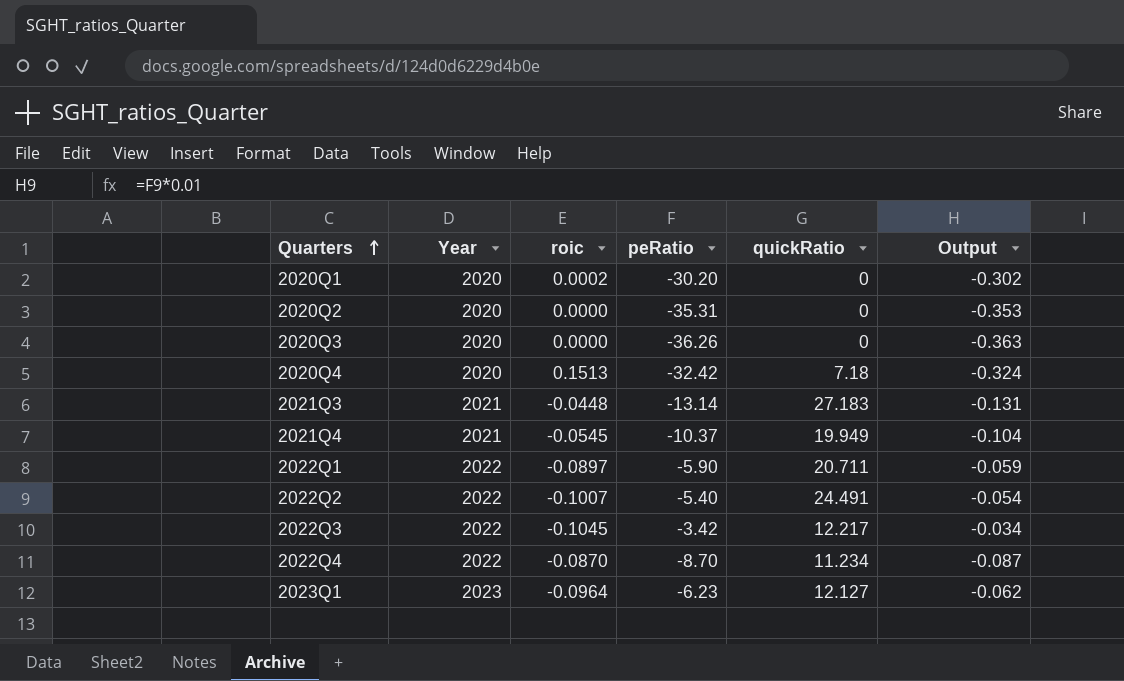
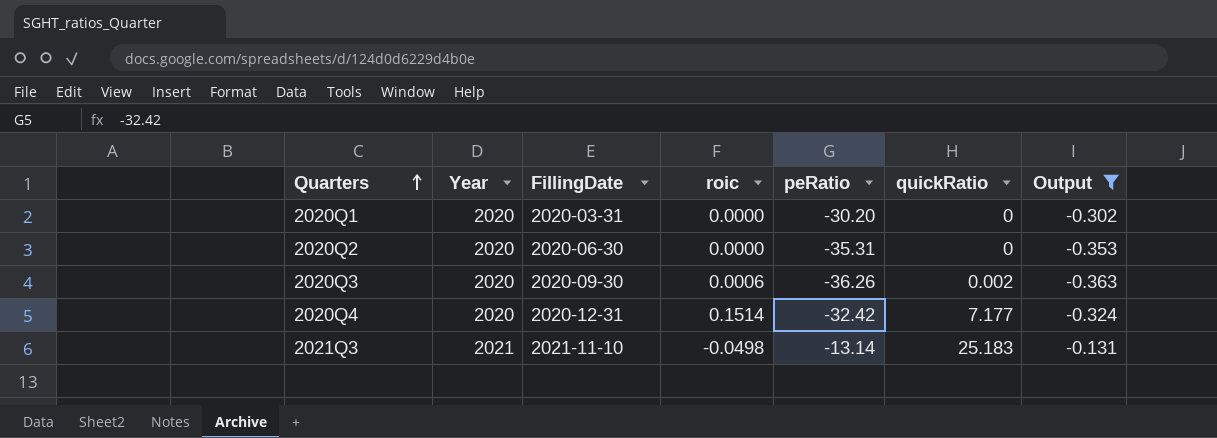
filter: none -> Output <= -0.131
column FillingDate | position: none -> 3
2020Q1 | roic: 0.0002 -> 0.0000
2020Q3 | roic: 0.0000 -> 0.0006
2020Q3 | quickRatio: 0 -> 0.002
2020Q4 | roic: 0.1513 -> 0.1514
2020Q4 | quickRatio: 7.18 -> 7.177
2021Q3 | roic: -0.0448 -> -0.0498
2021Q3 | quickRatio: 27.183 -> 25.183

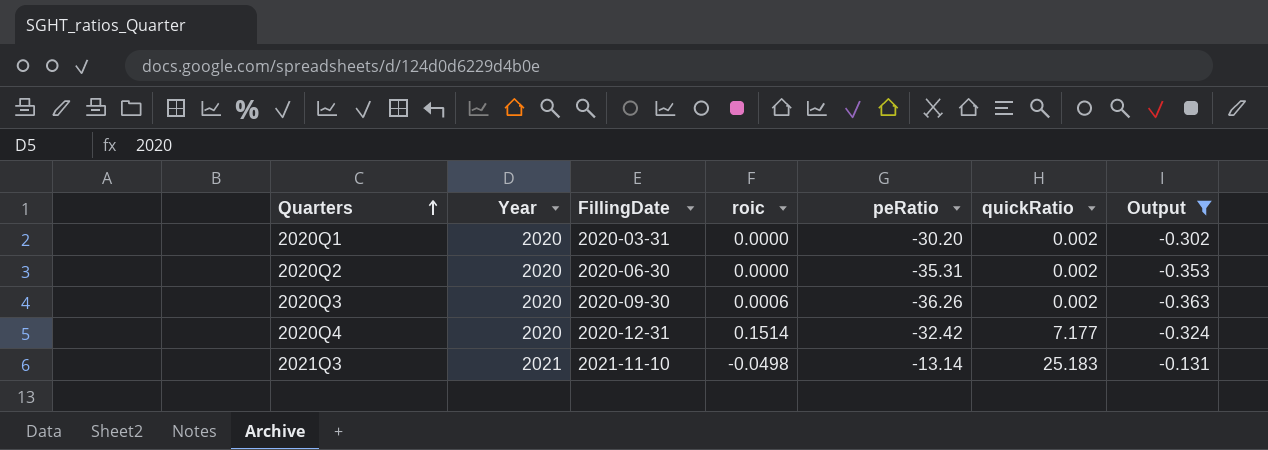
2020Q1 | quickRatio: 0 -> 0.002
2020Q2 | quickRatio: 0 -> 0.002

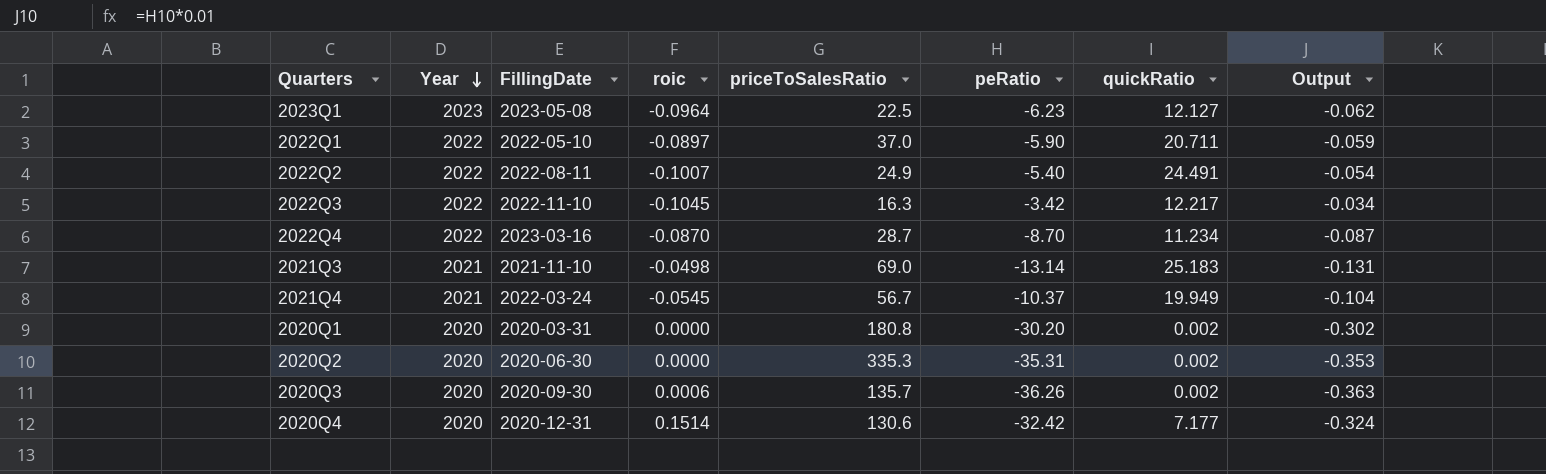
filter: Output <= -0.131 -> none
row order: Quarters ascending -> Year descending
column priceToSalesRatio | position: none -> 5

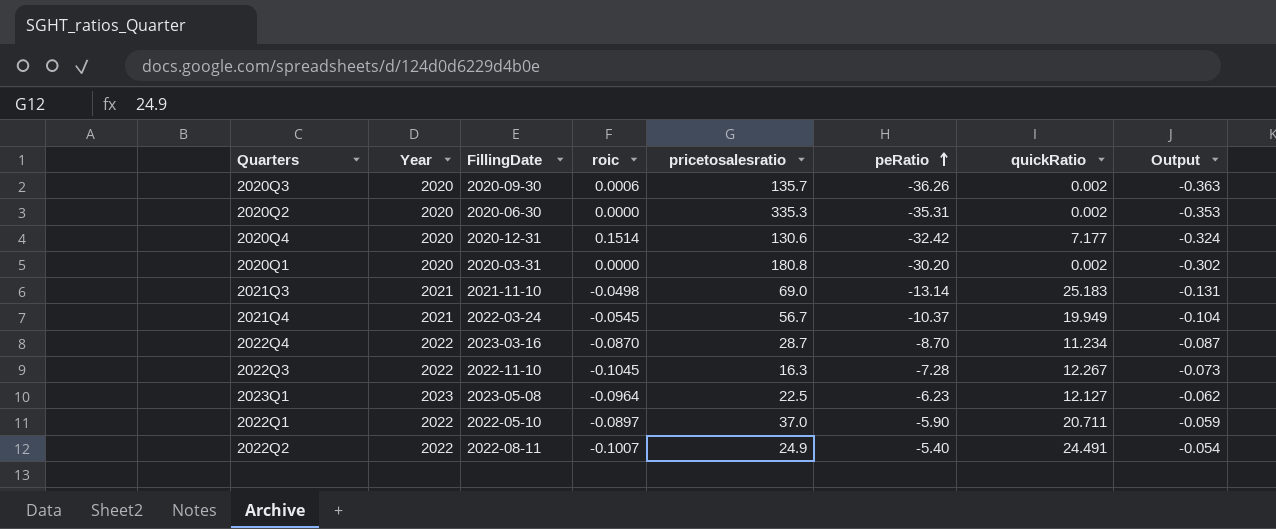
row order: Year descending -> peRatio ascending
column name: priceToSalesRatio -> pricetosalesratio
2022Q3 | peRatio: -3.42 -> -7.28
2022Q3 | quickRatio: 12.217 -> 12.267
2022Q3 | Output: -0.034 -> -0.073

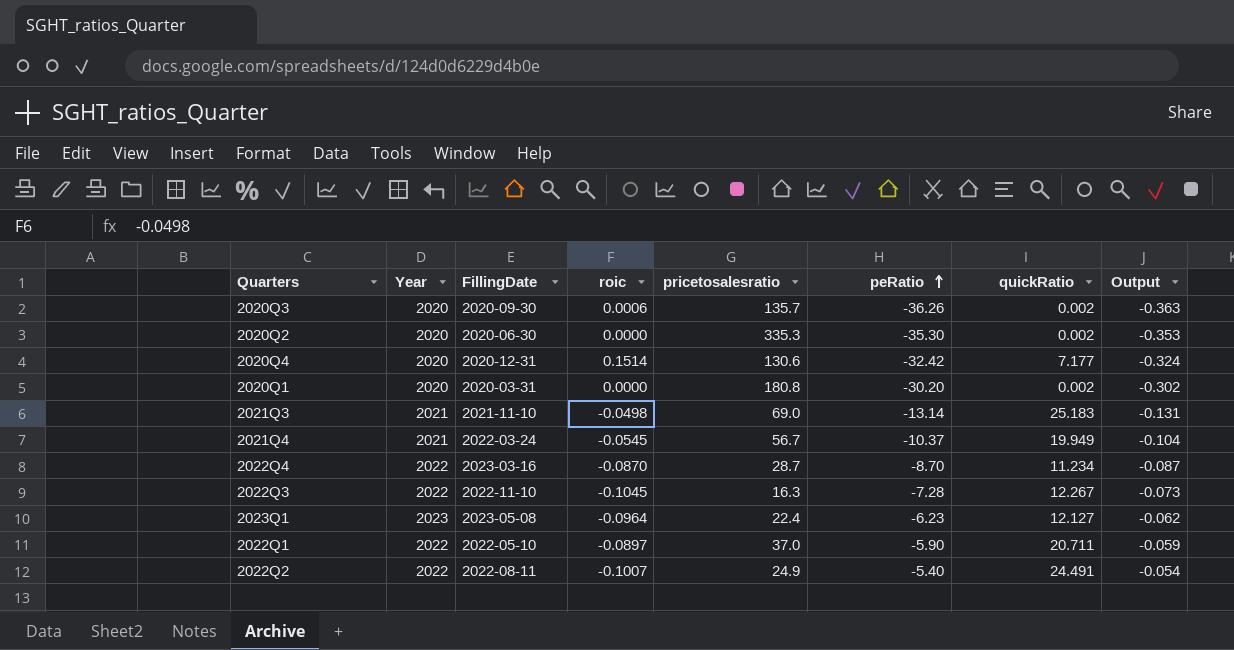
2020Q2 | peRatio: -35.31 -> -35.30
2023Q1 | pricetosalesratio: 22.5 -> 22.4

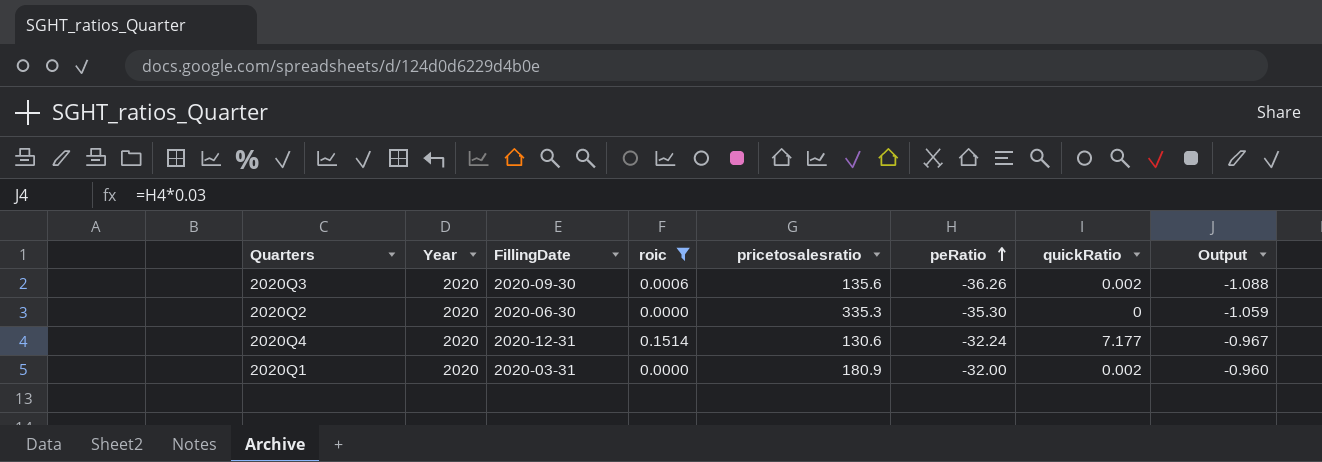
filter: none -> roic >= 0.0000
column Output | formula: [peRatio] * 0.01 -> [peRatio] * 0.03
2020Q3 | pricetosalesratio: 135.7 -> 135.6
2020Q2 | quickRatio: 0.002 -> 0
2020Q4 | peRatio: -32.42 -> -32.24
2020Q1 | pricetosalesratio: 180.8 -> 180.9
2020Q1 | peRatio: -30.20 -> -32.00

